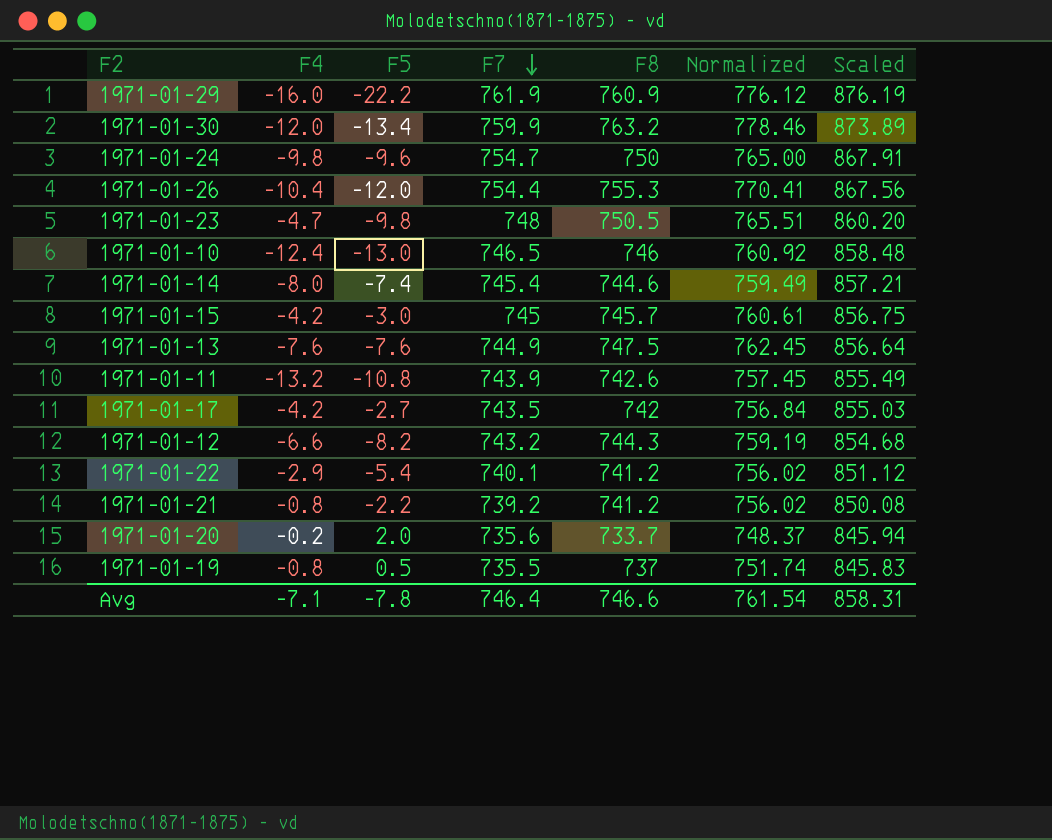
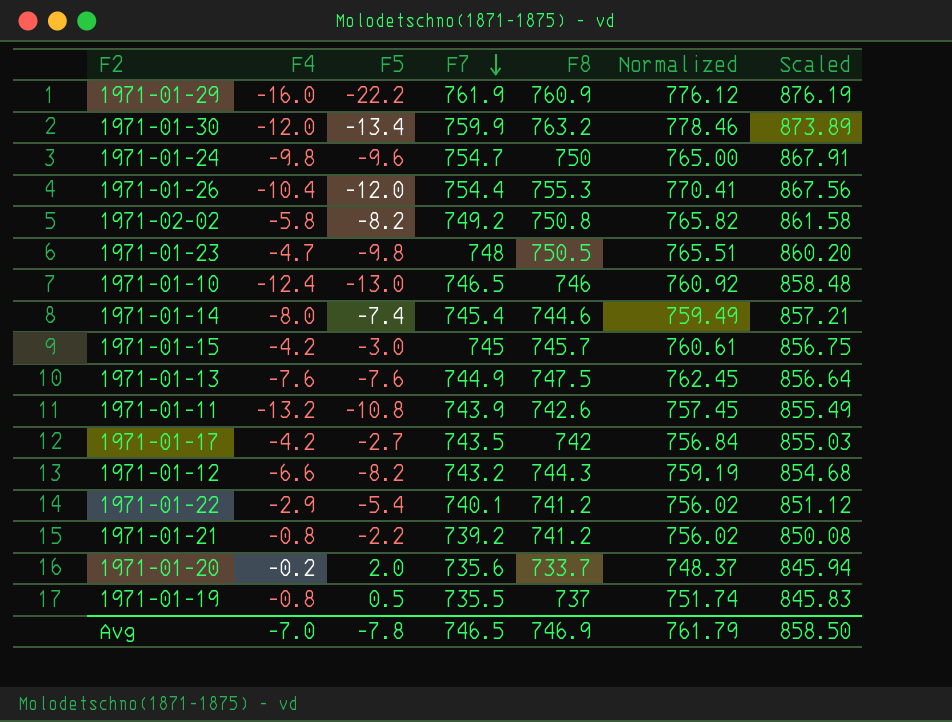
row 1971-02-02: none -> -5.8 | -8.2 | 749.2 | 750.8 | 765.82 | 861.58
Avg | F4: -7.1 -> -7.0
Avg | F7: 746.4 -> 746.5
Avg | F8: 746.6 -> 746.9
Avg | Normalized: 761.54 -> 761.79
Avg | Scaled: 858.31 -> 858.50

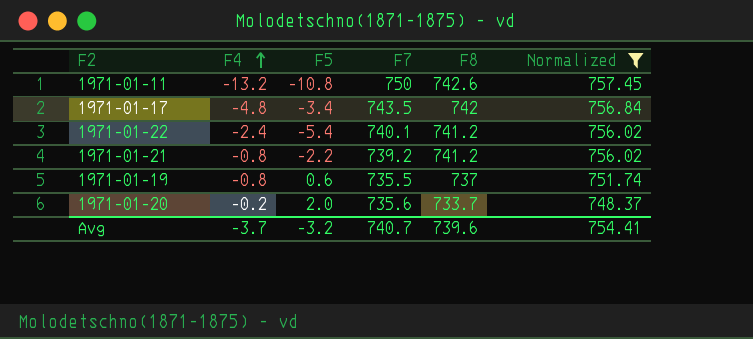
filter: none -> Normalized <= 757.45
row order: F7 descending -> F4 ascending
column Scaled | formula: [F7] * 1.15 -> none
1971-01-11 | F7: 743.9 -> 750
1971-01-17 | F4: -4.2 -> -4.8
1971-01-17 | F5: -2.7 -> -3.4
1971-01-22 | F4: -2.9 -> -2.4
1971-01-19 | F5: 0.5 -> 0.6
Avg | F4: -7.0 -> -3.7
Avg | F5: -7.8 -> -3.2
Avg | F7: 746.5 -> 740.7
Avg | F8: 746.9 -> 739.6
Avg | Normalized: 761.79 -> 754.41

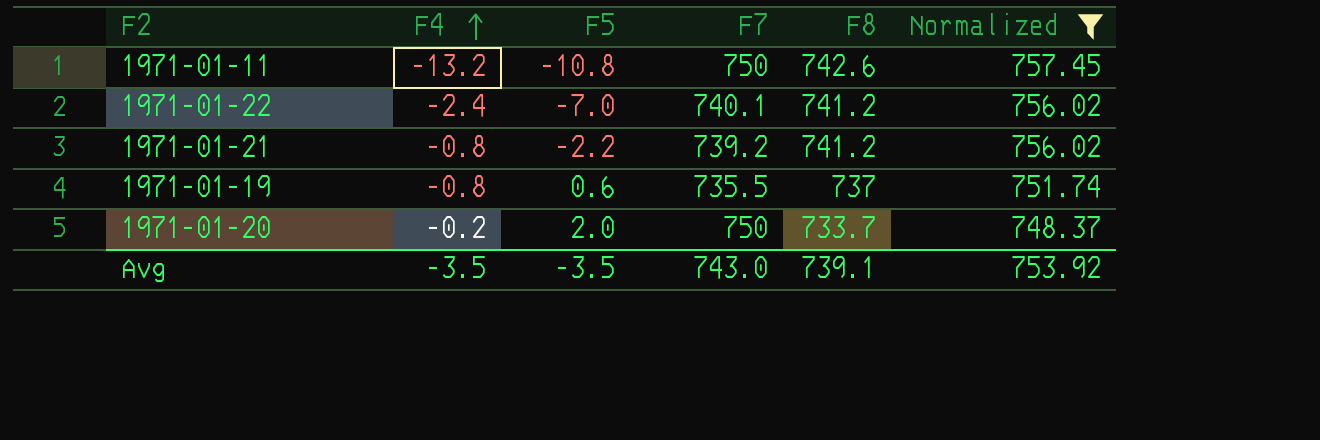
row 1971-01-17: -4.8 | -3.4 | 743.5 | 742 | 756.84 -> none
1971-01-22 | F5: -5.4 -> -7.0
1971-01-20 | F7: 735.6 -> 750
Avg | F4: -3.7 -> -3.5
Avg | F5: -3.2 -> -3.5
Avg | F7: 740.7 -> 743.0
Avg | F8: 739.6 -> 739.1
Avg | Normalized: 754.41 -> 753.92

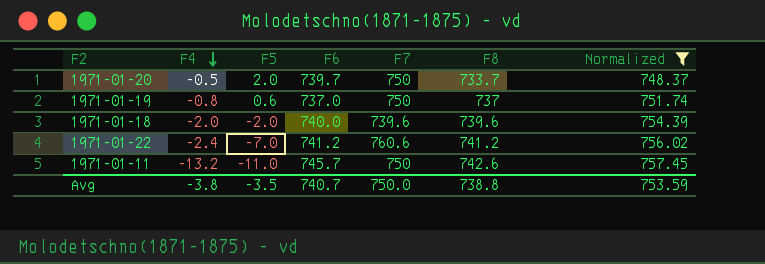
row order: F4 ascending -> F4 descending
column F6 | position: none -> 4
row 1971-01-21: -0.8 | -2.2 | 739.2 | 741.2 | 756.02 -> none
1971-01-20 | F4: -0.2 -> -0.5
1971-01-19 | F7: 735.5 -> 750
row 1971-01-18: none -> -2.0 | -2.0 | 740.0 | 739.6 | 739.6 | 754.39
1971-01-22 | F7: 740.1 -> 760.6
1971-01-11 | F5: -10.8 -> -11.0
Avg | F4: -3.5 -> -3.8
Avg | F7: 743.0 -> 750.0
Avg | F8: 739.1 -> 738.8
Avg | Normalized: 753.92 -> 753.59

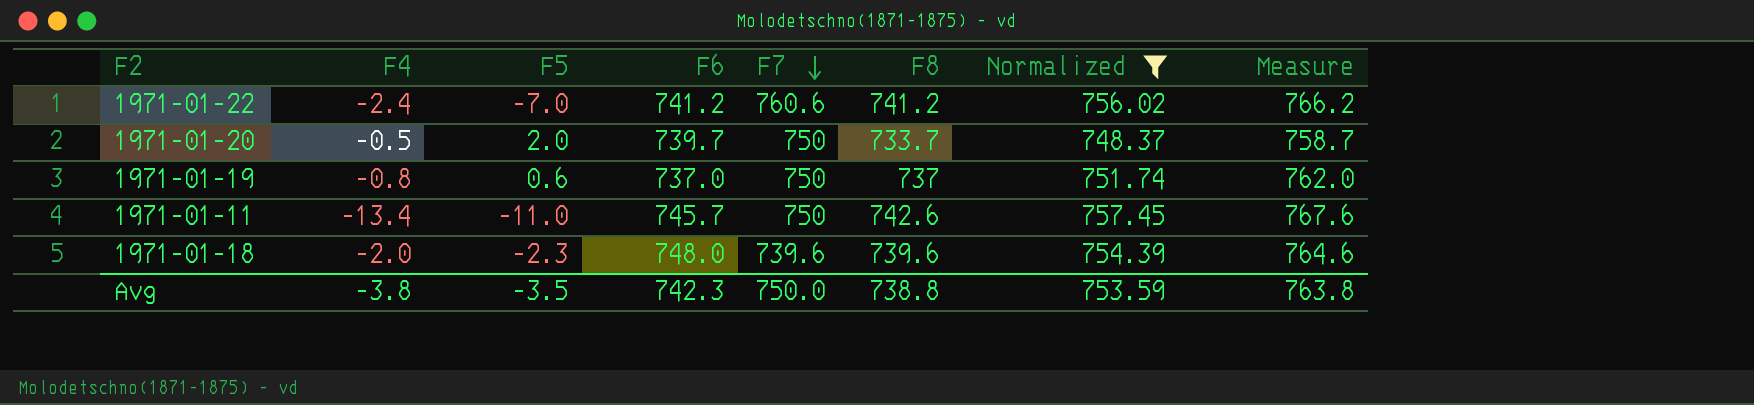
row order: F4 descending -> F7 descending
column Measure | formula: none -> [F8] + 25
1971-01-11 | F4: -13.2 -> -13.4
1971-01-18 | F5: -2.0 -> -2.3
1971-01-18 | F6: 740.0 -> 748.0
Avg | F6: 740.7 -> 742.3

